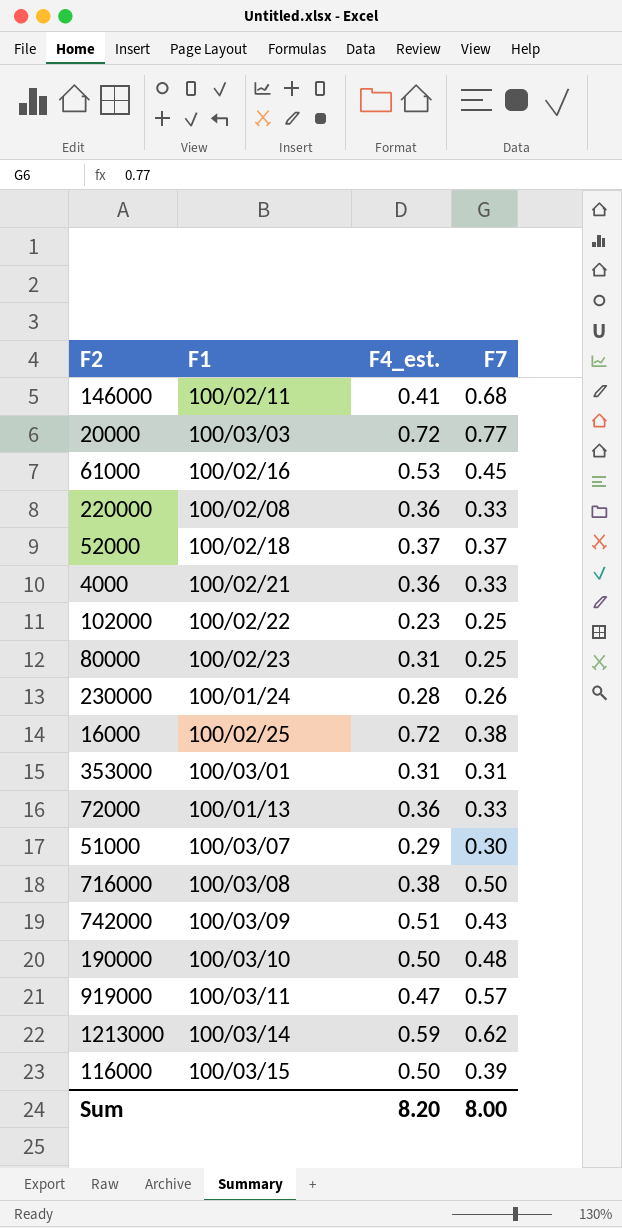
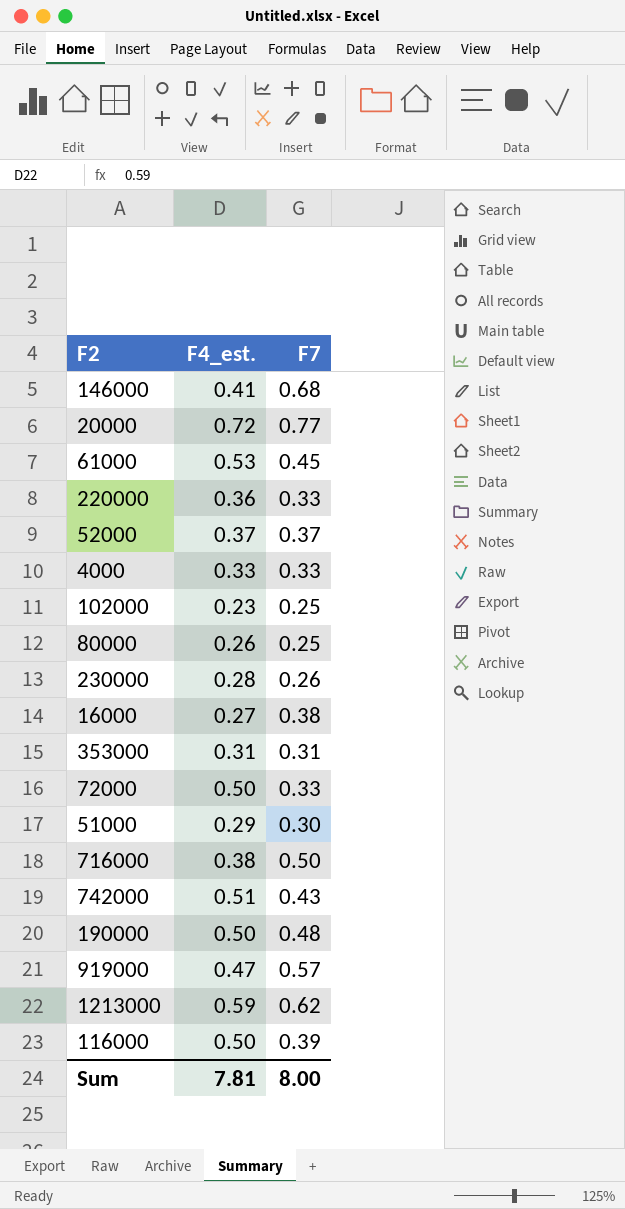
column F1 | position: 2 -> none
4000 | F4_est.: 0.36 -> 0.33
80000 | F4_est.: 0.31 -> 0.26
16000 | F4_est.: 0.72 -> 0.27
72000 | F4_est.: 0.36 -> 0.50
Sum | F4_est.: 8.20 -> 7.81

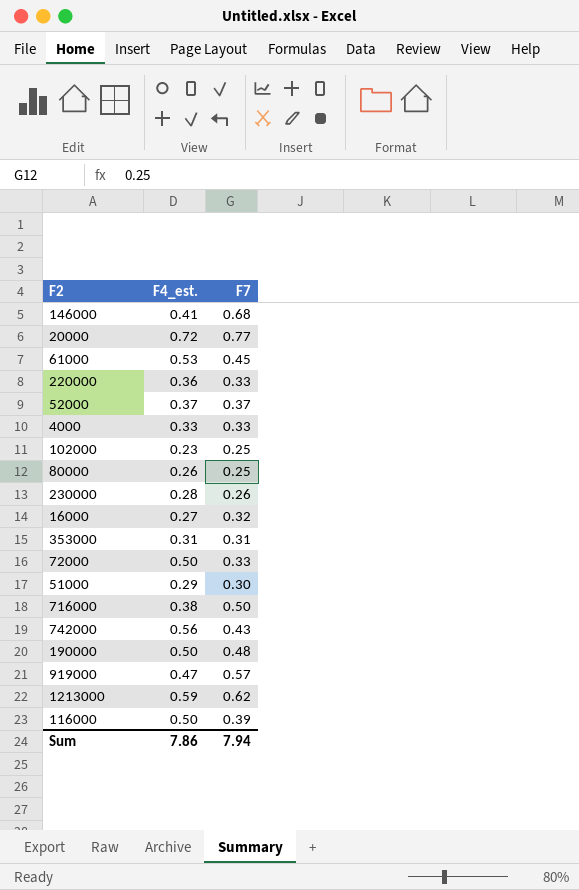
16000 | F7: 0.38 -> 0.32
742000 | F4_est.: 0.51 -> 0.56
Sum | F4_est.: 7.81 -> 7.86
Sum | F7: 8.00 -> 7.94

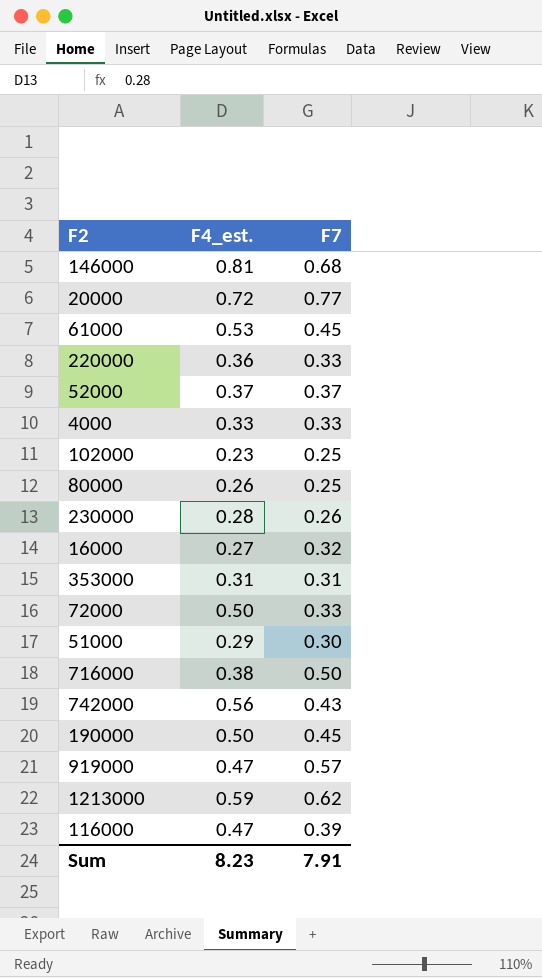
146000 | F4_est.: 0.41 -> 0.81
190000 | F7: 0.48 -> 0.45
116000 | F4_est.: 0.50 -> 0.47
Sum | F4_est.: 7.86 -> 8.23
Sum | F7: 7.94 -> 7.91

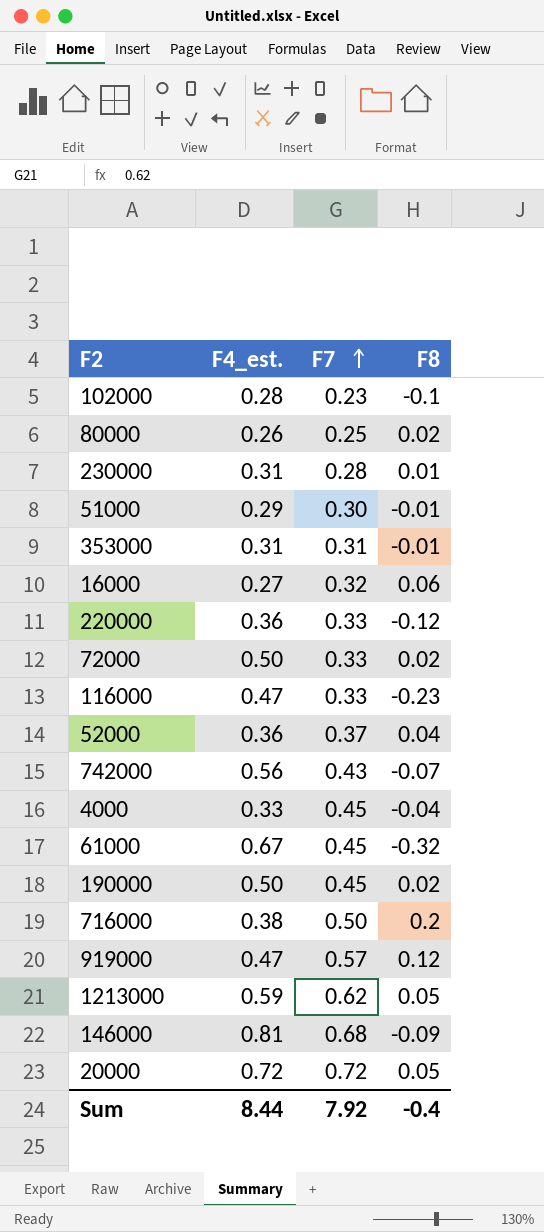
row order: none -> F7 ascending
column F8 | position: none -> 4
102000 | F4_est.: 0.23 -> 0.28
102000 | F7: 0.25 -> 0.23
230000 | F4_est.: 0.28 -> 0.31
230000 | F7: 0.26 -> 0.28
116000 | F7: 0.39 -> 0.33
52000 | F4_est.: 0.37 -> 0.36
4000 | F7: 0.33 -> 0.45
61000 | F4_est.: 0.53 -> 0.67
20000 | F7: 0.77 -> 0.72
Sum | F4_est.: 8.23 -> 8.44
Sum | F7: 7.91 -> 7.92

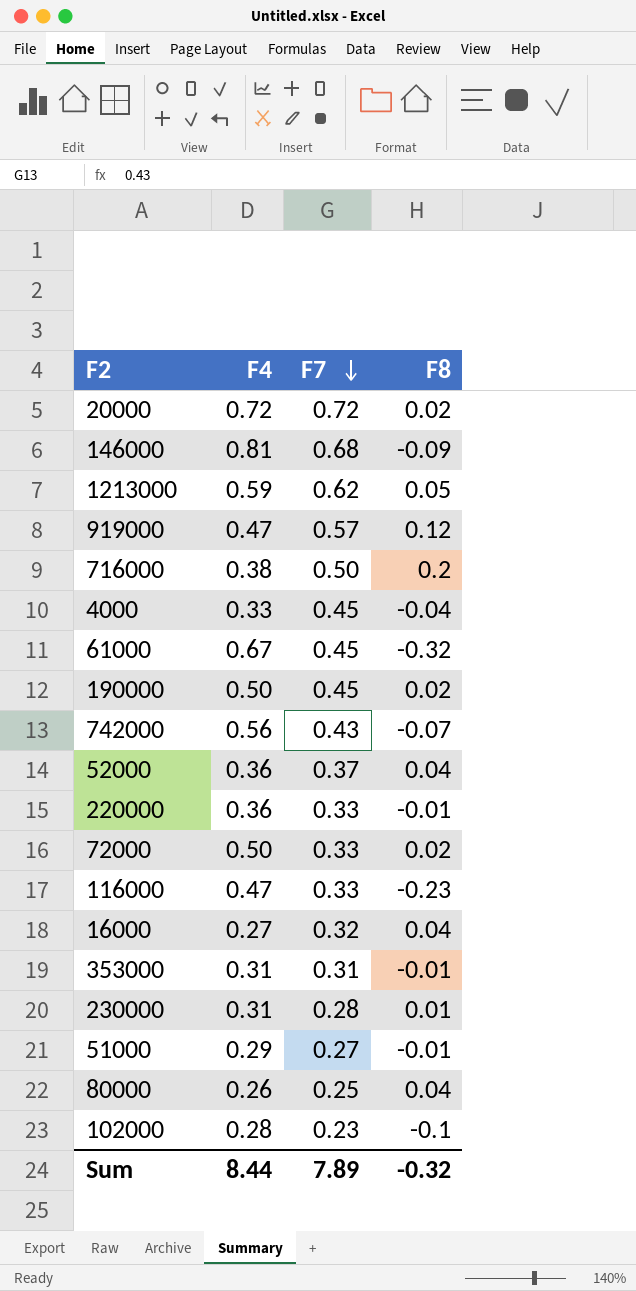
row order: F7 ascending -> F7 descending
column name: F4_est. -> F4
20000 | F8: 0.05 -> 0.02
220000 | F8: -0.12 -> -0.01
16000 | F8: 0.06 -> 0.04
51000 | F7: 0.30 -> 0.27
80000 | F8: 0.02 -> 0.04
Sum | F7: 7.92 -> 7.89
Sum | F8: -0.4 -> -0.32

